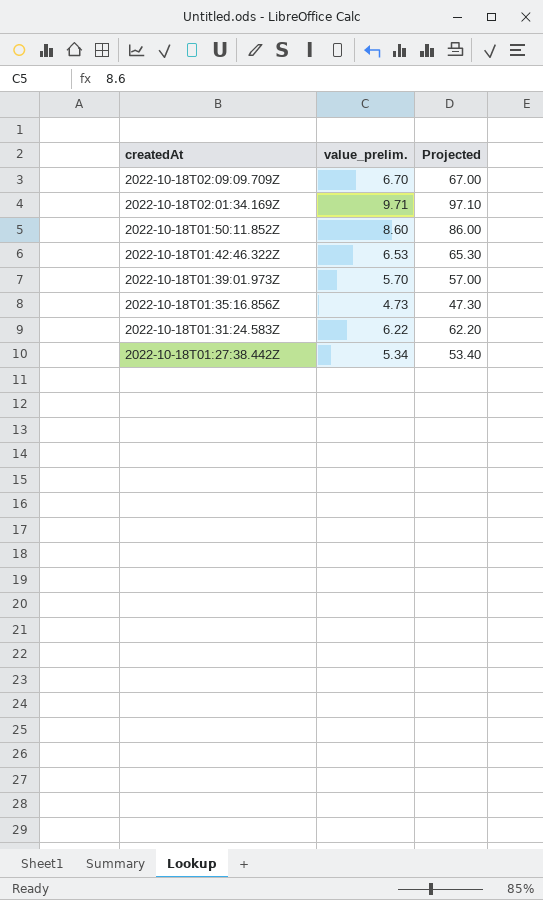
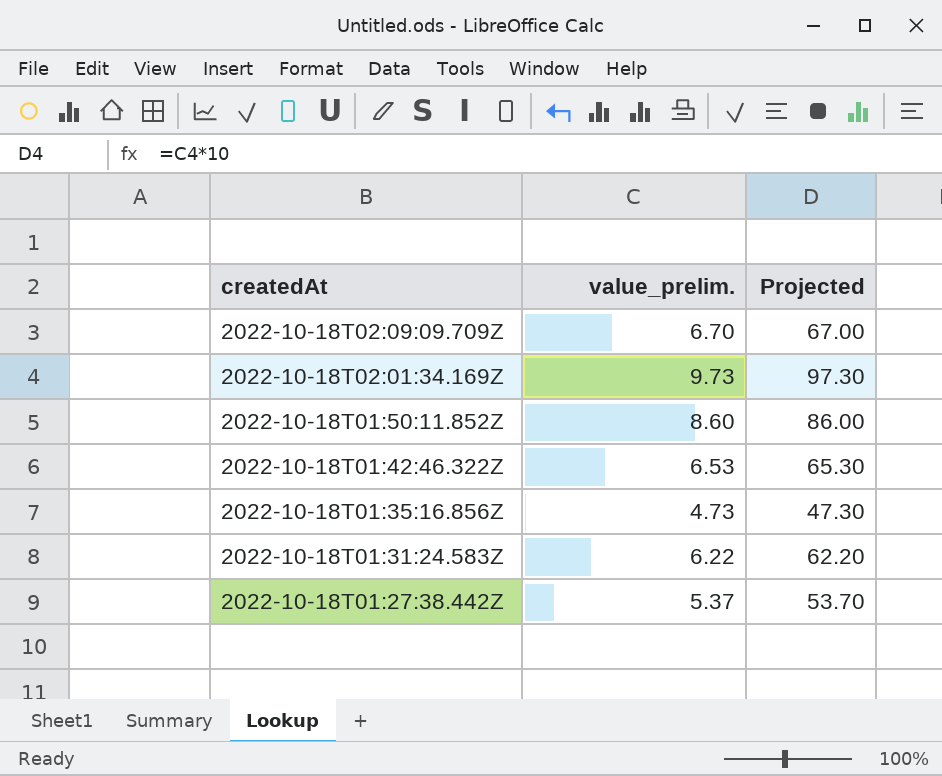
row 2022-10-18T01:39:01.973Z: 5.70 | 57.00 -> none
2022-10-18T02:01:34.169Z | value_prelim.: 9.71 -> 9.73
2022-10-18T02:01:34.169Z | Projected: 97.10 -> 97.30
2022-10-18T01:27:38.442Z | value_prelim.: 5.34 -> 5.37
2022-10-18T01:27:38.442Z | Projected: 53.40 -> 53.70

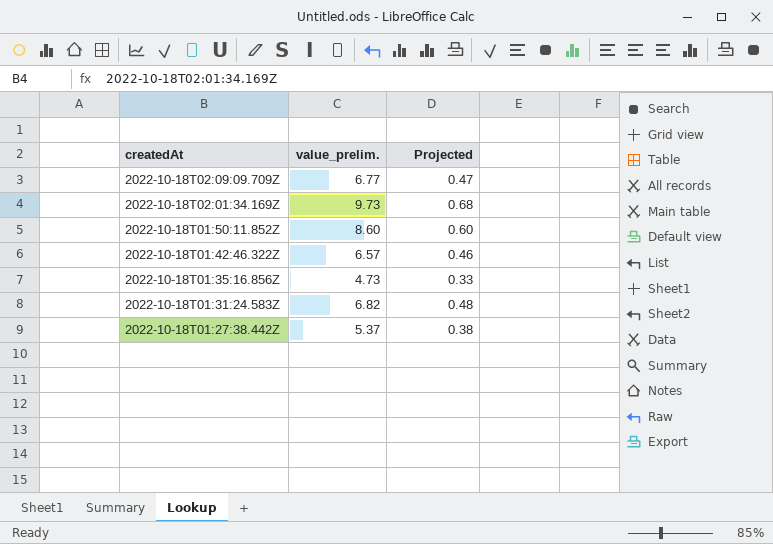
column Projected | formula: [value_prelim.] * 10 -> [value_prelim.] * 0.07
2022-10-18T02:09:09.709Z | value_prelim.: 6.70 -> 6.77
2022-10-18T01:42:46.322Z | value_prelim.: 6.53 -> 6.57
2022-10-18T01:31:24.583Z | value_prelim.: 6.22 -> 6.82

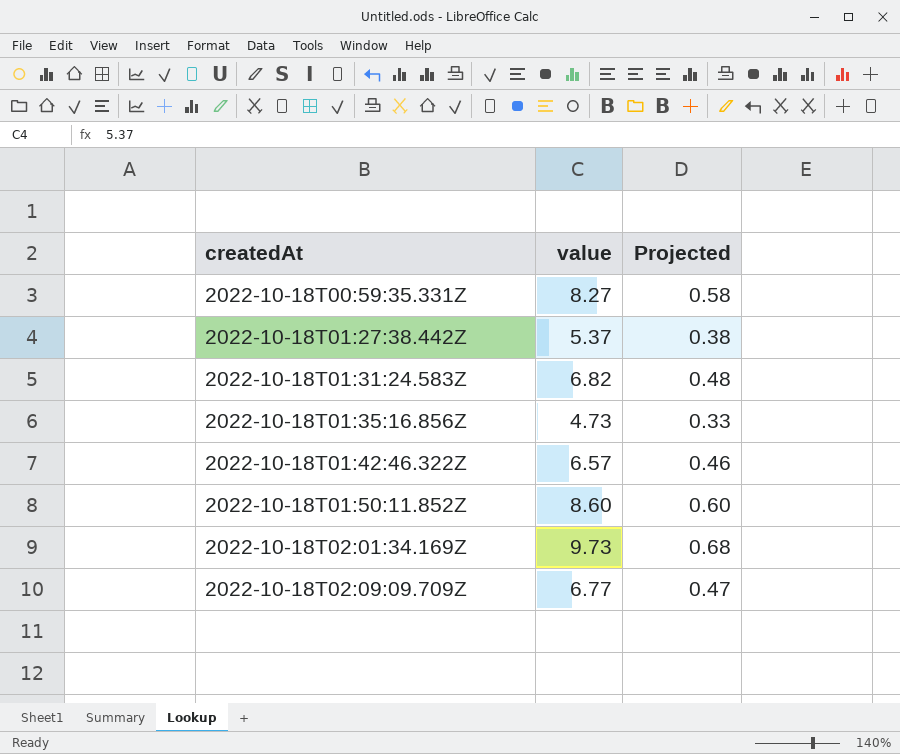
row order: createdAt descending -> createdAt ascending
column name: value_prelim. -> value
row 2022-10-18T00:59:35.331Z: none -> 8.27 | 0.58

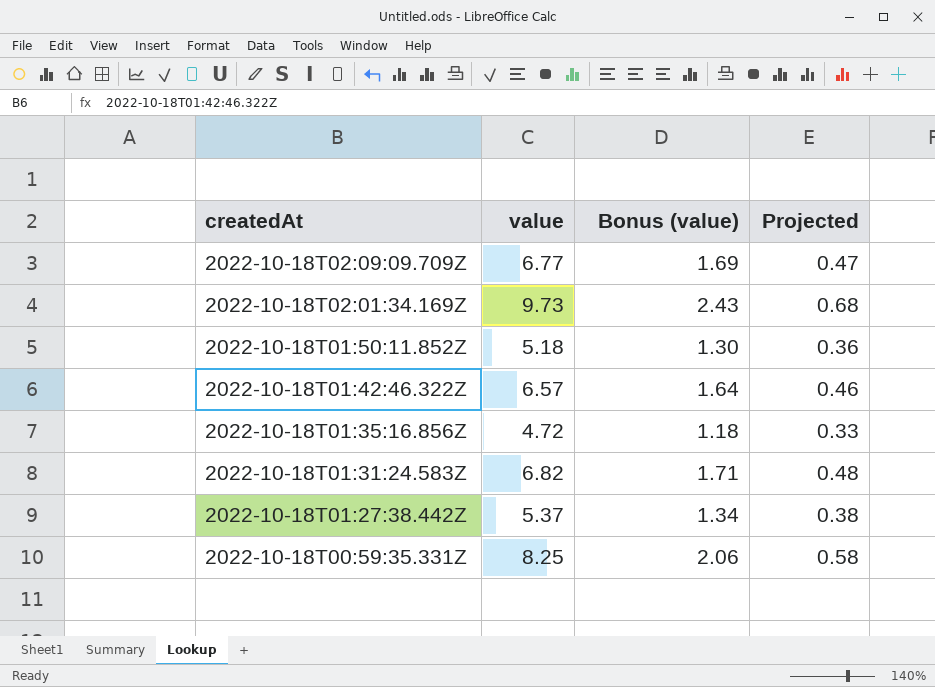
row order: createdAt ascending -> createdAt descending
column Bonus (value) | formula: none -> [value] * 0.25
2022-10-18T01:50:11.852Z | value: 8.60 -> 5.18
2022-10-18T01:50:11.852Z | Projected: 0.60 -> 0.36
2022-10-18T01:35:16.856Z | value: 4.73 -> 4.72
2022-10-18T00:59:35.331Z | value: 8.27 -> 8.25

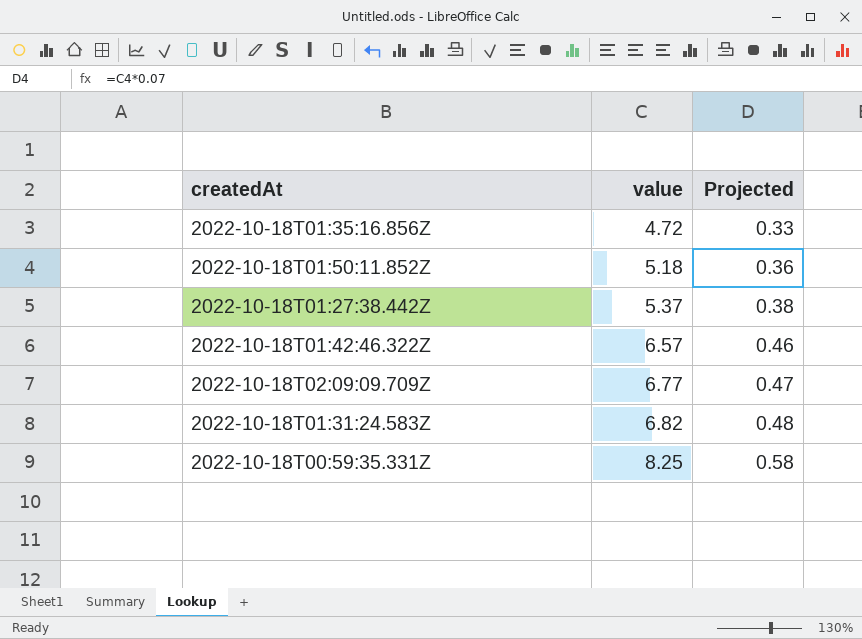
row order: createdAt descending -> value ascending
column Bonus (value) | formula: [value] * 0.25 -> none
row 2022-10-18T02:01:34.169Z: 9.73 | 2.43 | 0.68 -> none

